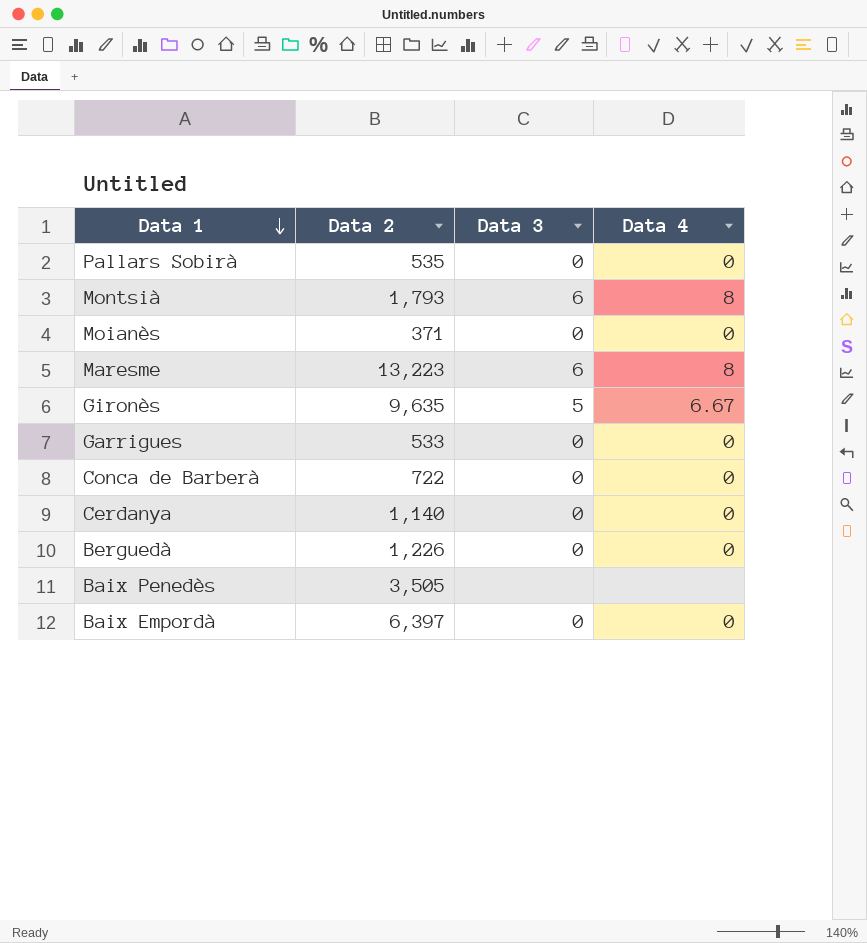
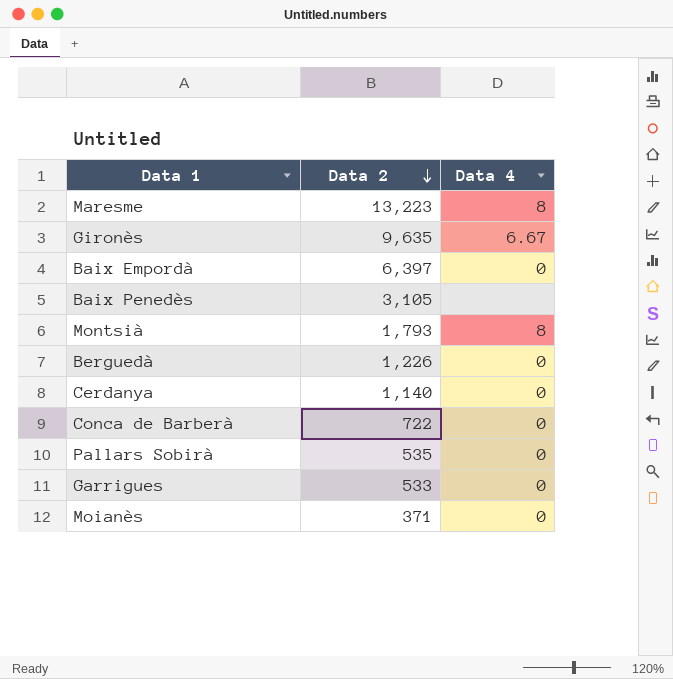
row order: Data 1 descending -> Data 2 descending
column Data 3 | position: 3 -> none
Baix Penedès | Data 2: 3,505 -> 3,105

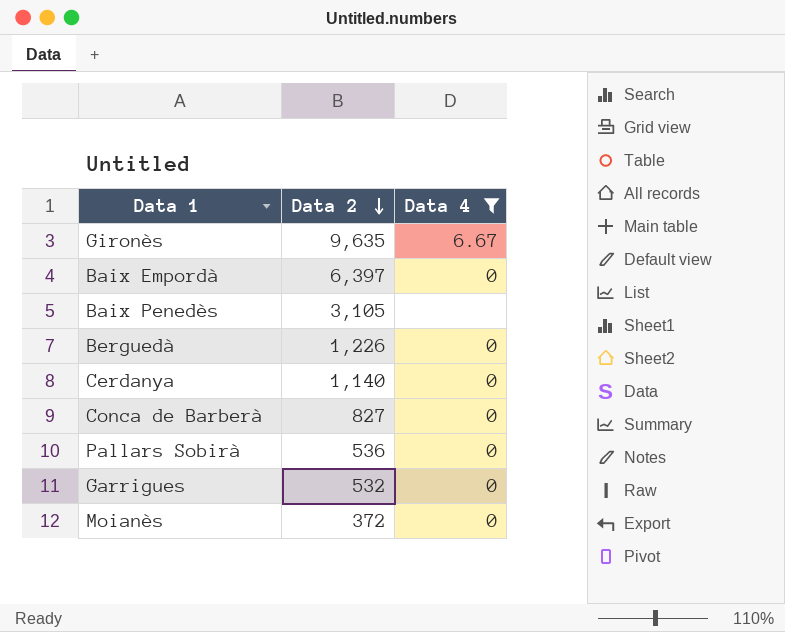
filter: none -> Data 4 != 8
Conca de Barberà | Data 2: 722 -> 827
Pallars Sobirà | Data 2: 535 -> 536
Garrigues | Data 2: 533 -> 532
Moianès | Data 2: 371 -> 372

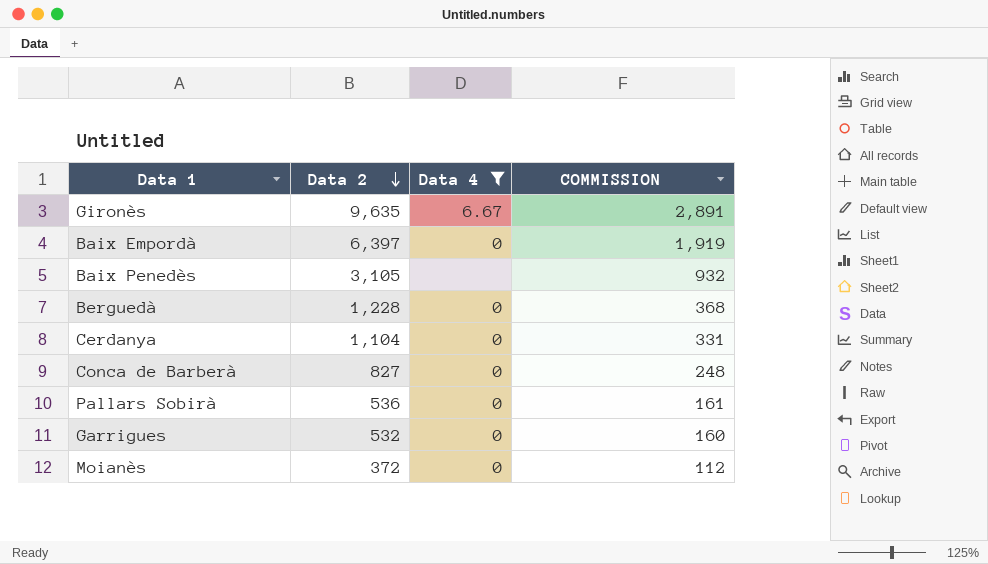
column COMMISSION | formula: none -> [Data 2] * 0.3
Berguedà | Data 2: 1,226 -> 1,228
Cerdanya | Data 2: 1,140 -> 1,104

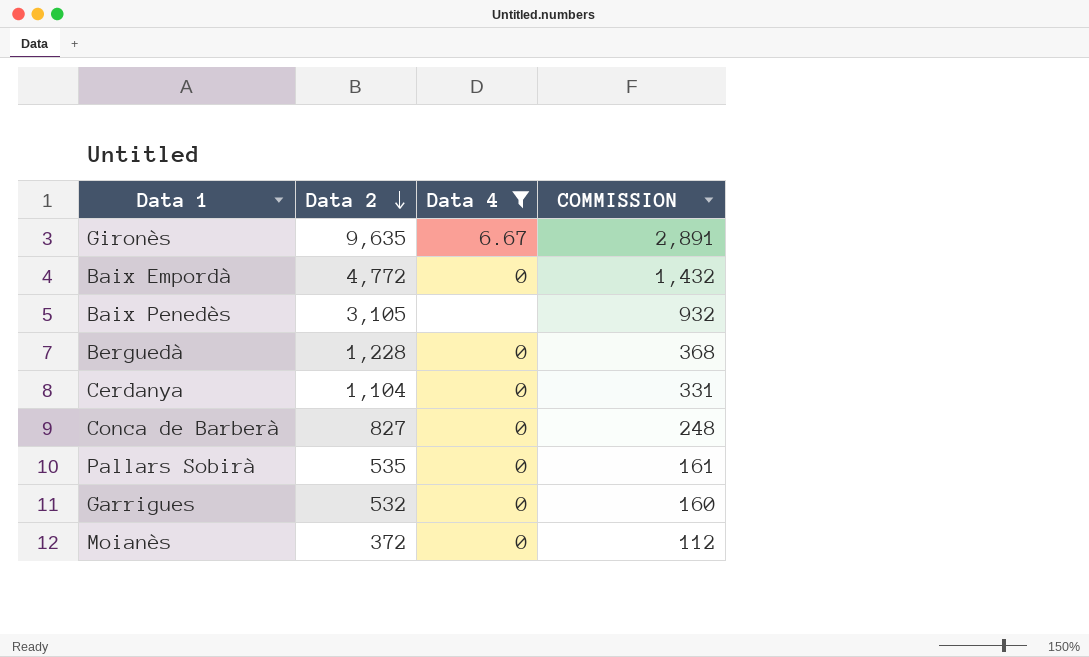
Baix Empordà | Data 2: 6,397 -> 4,772
Baix Empordà | COMMISSION: 1,919 -> 1,432
Pallars Sobirà | Data 2: 536 -> 535

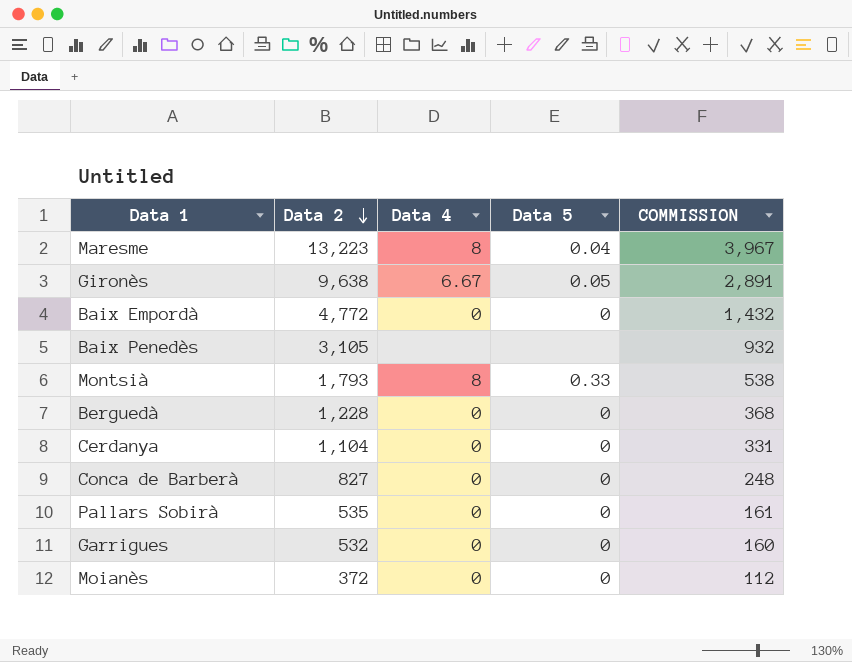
filter: Data 4 != 8 -> none
column Data 5 | position: none -> 4
Gironès | Data 2: 9,635 -> 9,638

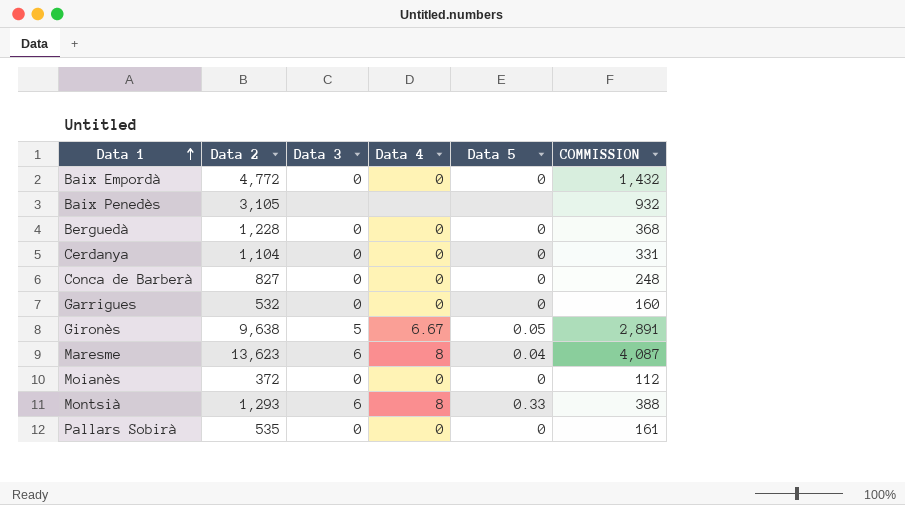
row order: Data 2 descending -> Data 1 ascending
column Data 3 | position: none -> 3
Maresme | Data 2: 13,223 -> 13,623
Maresme | COMMISSION: 3,967 -> 4,087
Montsià | Data 2: 1,793 -> 1,293
Montsià | COMMISSION: 538 -> 388

